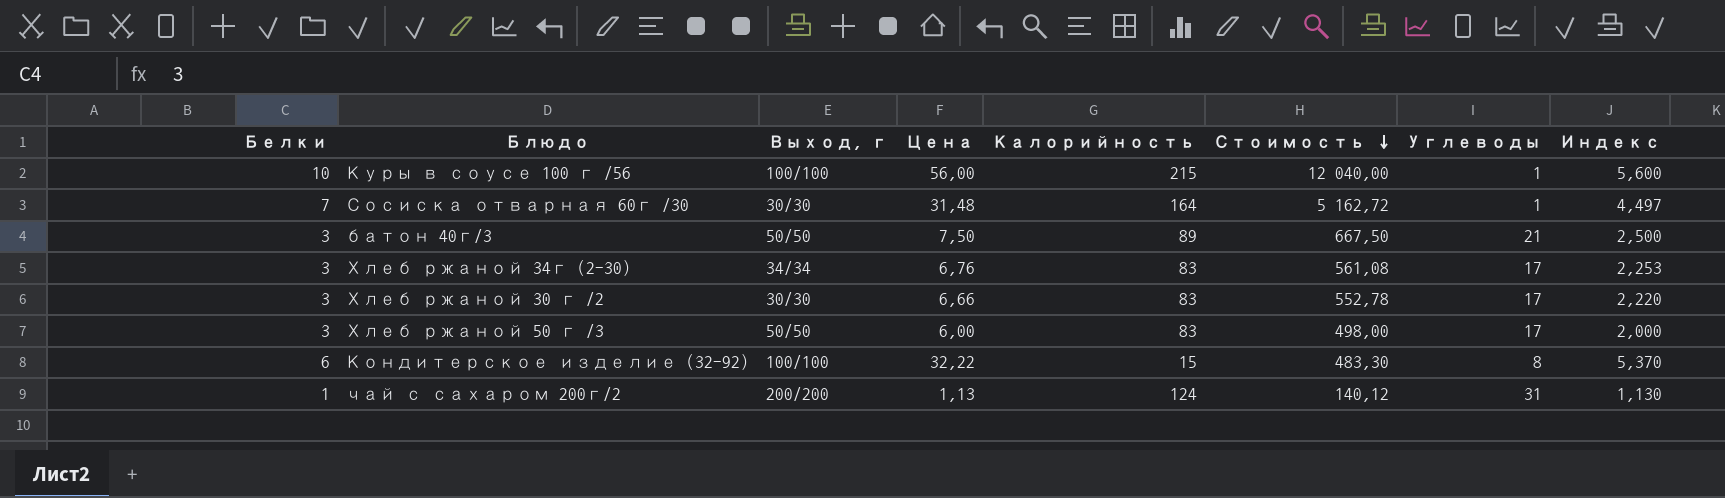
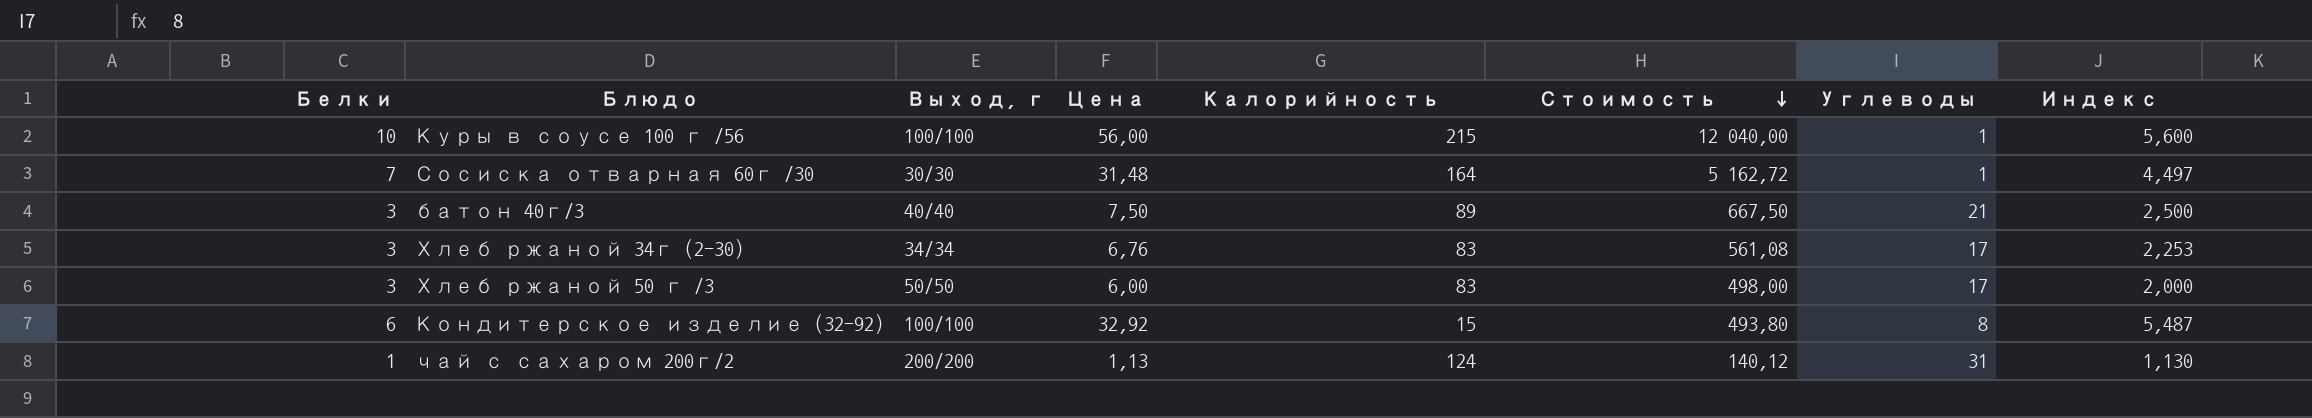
row Хлеб ржаной 30 г /2: 3 | 30/30 | 6,66 | 83 | 552,78 | 17 | 2,220 -> none
батон 40г/3 | Выход, г: 50/50 -> 40/40
Кондитерское изделие (32-92) | Цена: 32,22 -> 32,92
Кондитерское изделие (32-92) | Стоимость: 483,30 -> 493,80
Кондитерское изделие (32-92) | Индекс: 5,370 -> 5,487

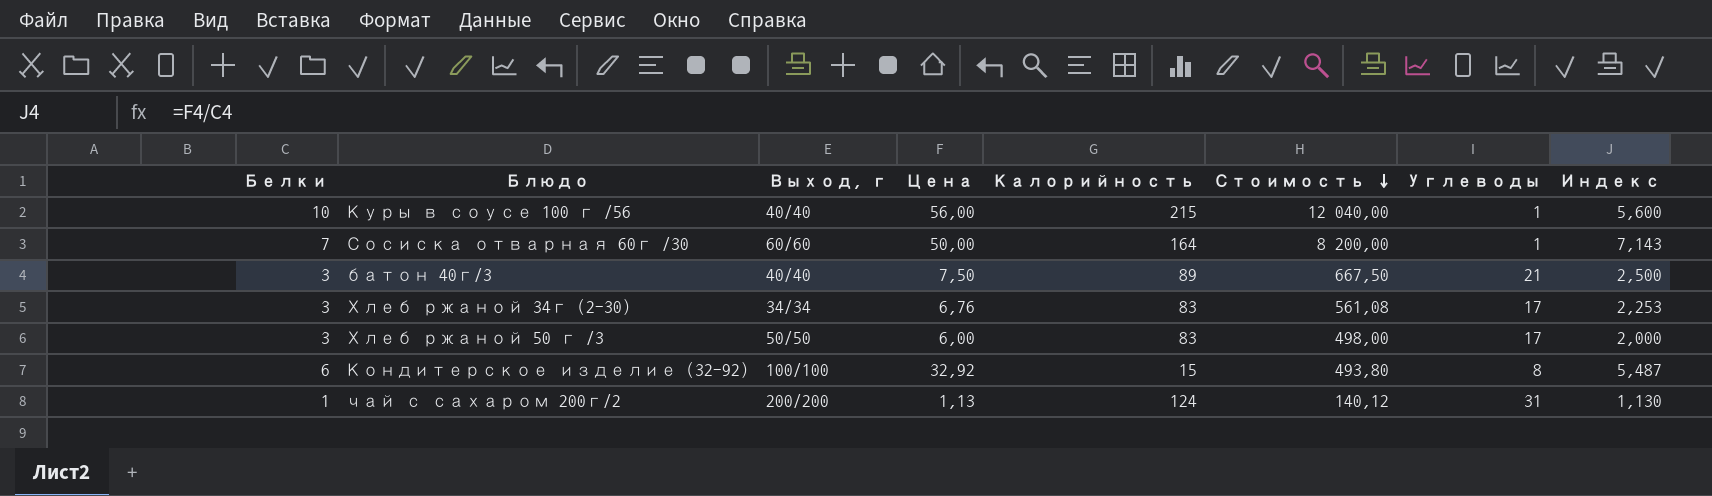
Куры в соусе 100 г /56 | Выход, г: 100/100 -> 40/40
Сосиска отварная 60г /30 | Выход, г: 30/30 -> 60/60
Сосиска отварная 60г /30 | Цена: 31,48 -> 50,00
Сосиска отварная 60г /30 | Стоимость: 5 162,72 -> 8 200,00
Сосиска отварная 60г /30 | Индекс: 4,497 -> 7,143

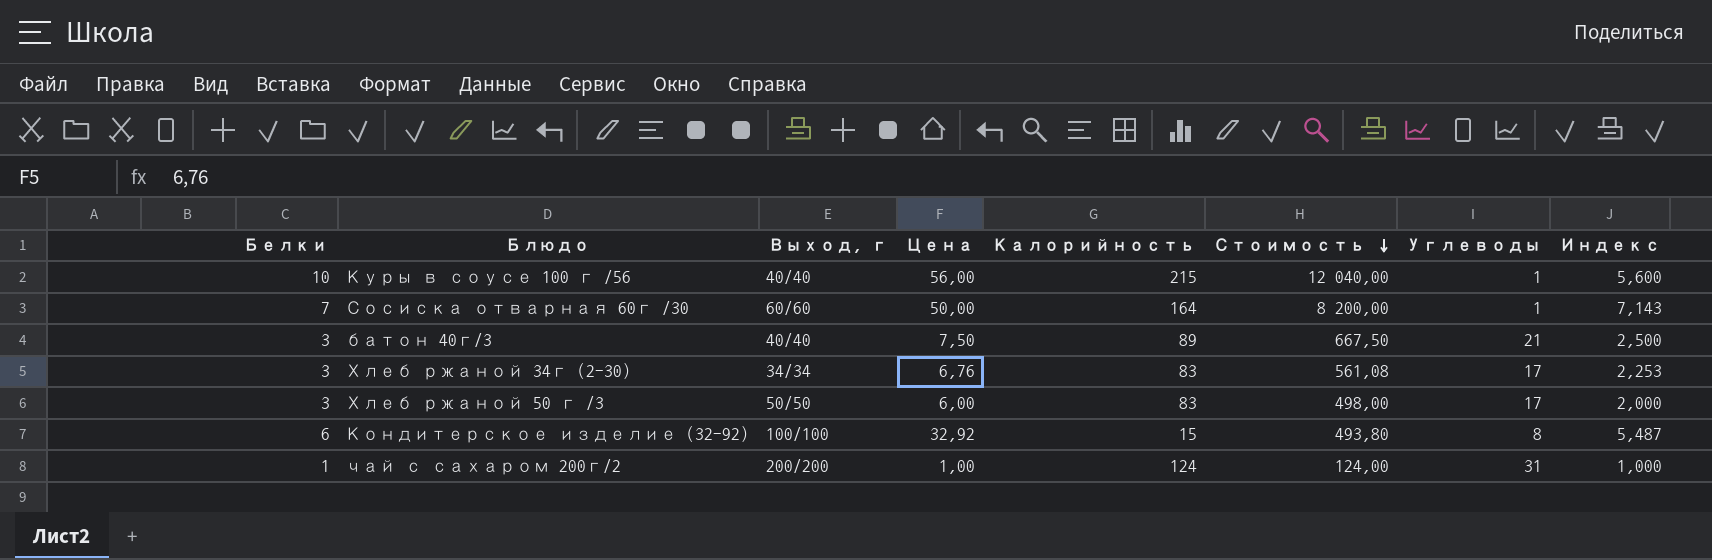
чай с сахаром 200г/2 | Цена: 1,13 -> 1,00
чай с сахаром 200г/2 | Стоимость: 140,12 -> 124,00
чай с сахаром 200г/2 | Индекс: 1,130 -> 1,000

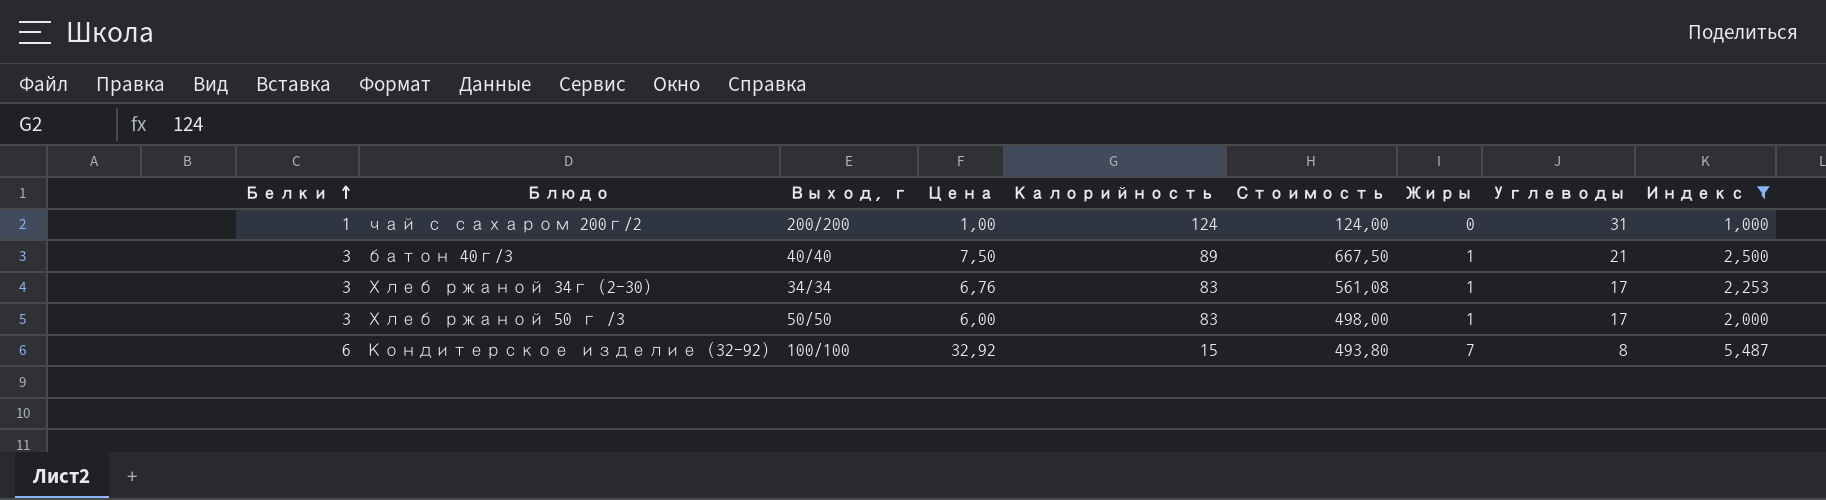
filter: none -> Индекс <= 5,487
row order: Стоимость descending -> Белки ascending
column Жиры | position: none -> 7

